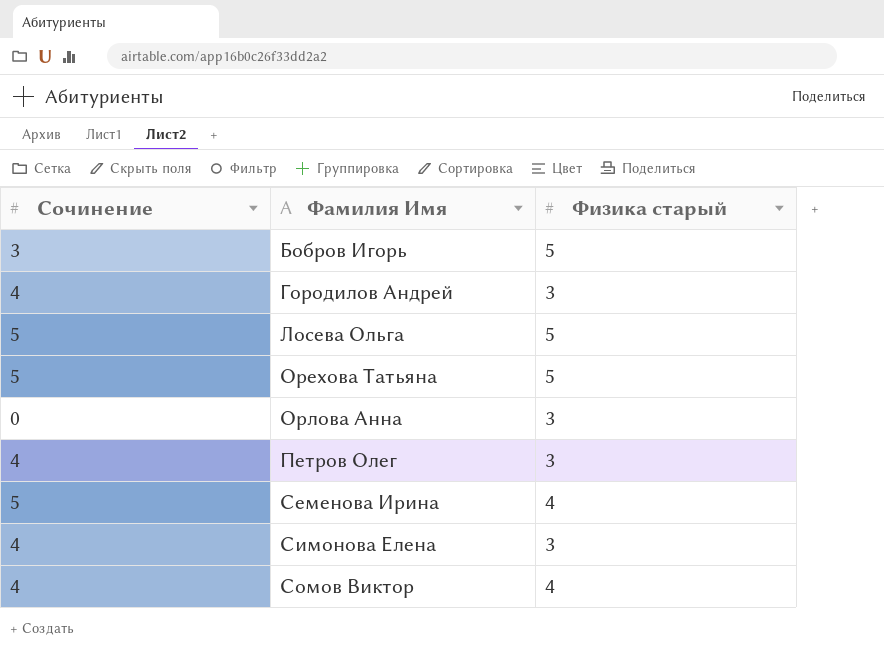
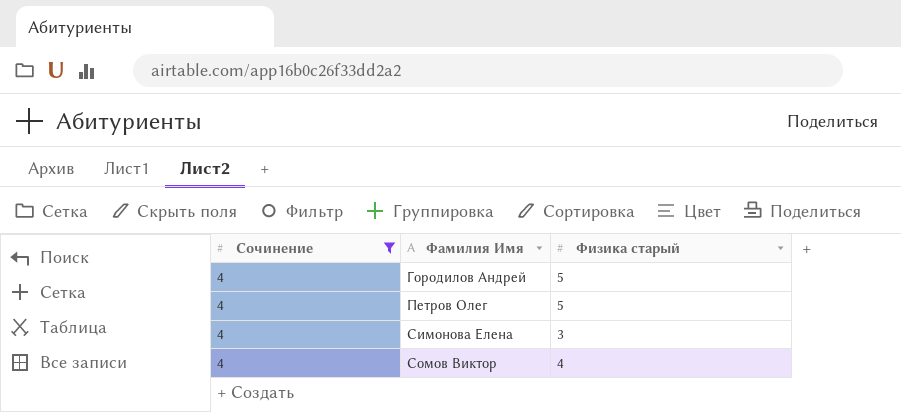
filter: none -> Сочинение = 4
Городилов Андрей | Физика старый: 3 -> 5
Петров Олег | Физика старый: 3 -> 5

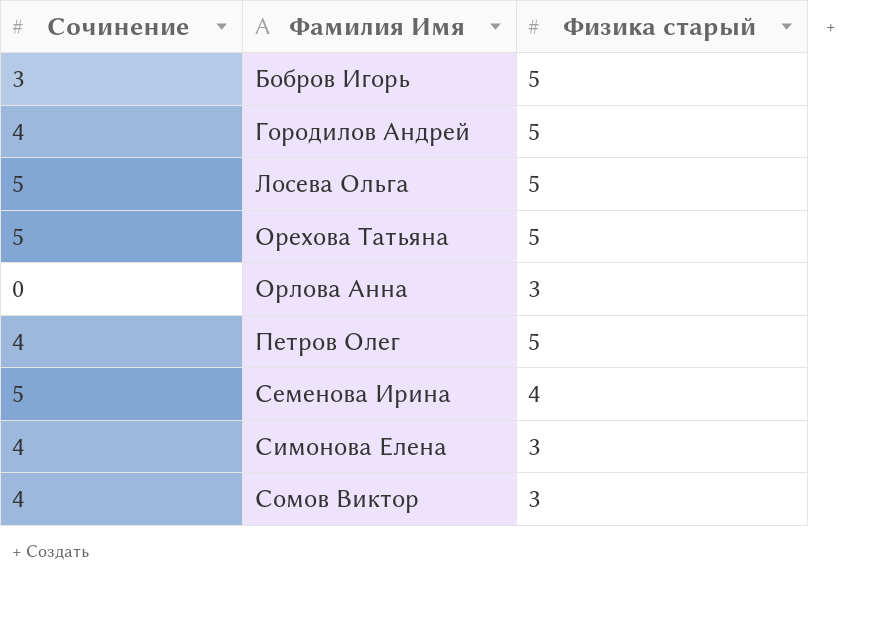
filter: Сочинение = 4 -> none
Сомов Виктор | Физика старый: 4 -> 3

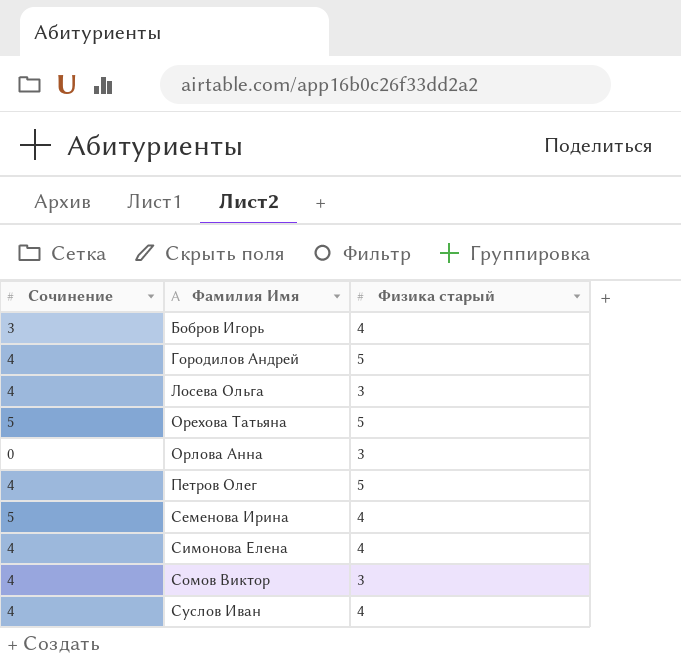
Бобров Игорь | Физика старый: 5 -> 4
Лосева Ольга | Сочинение: 5 -> 4
Лосева Ольга | Физика старый: 5 -> 3
Симонова Елена | Физика старый: 3 -> 4
row Суслов Иван: none -> 4 | 4

